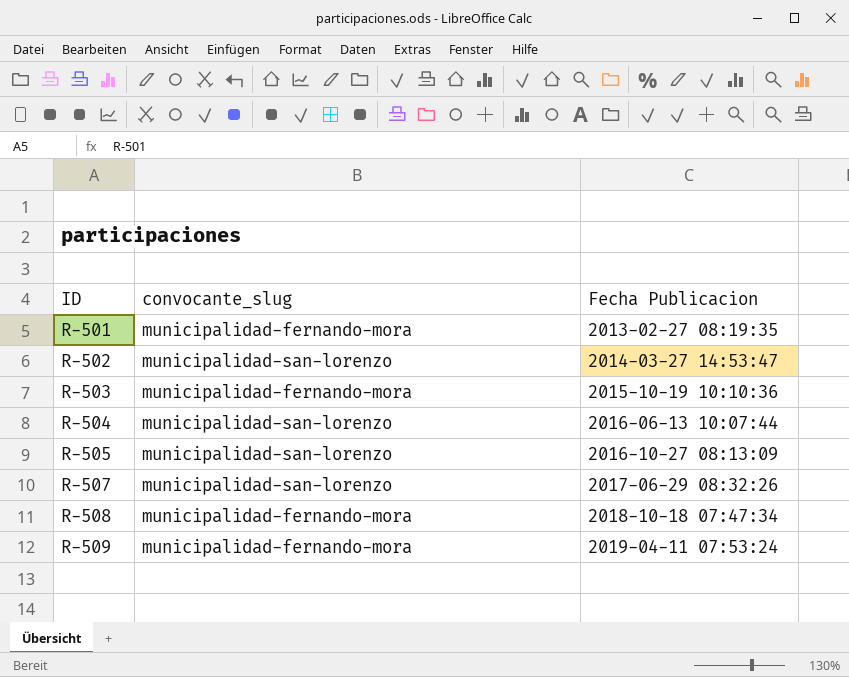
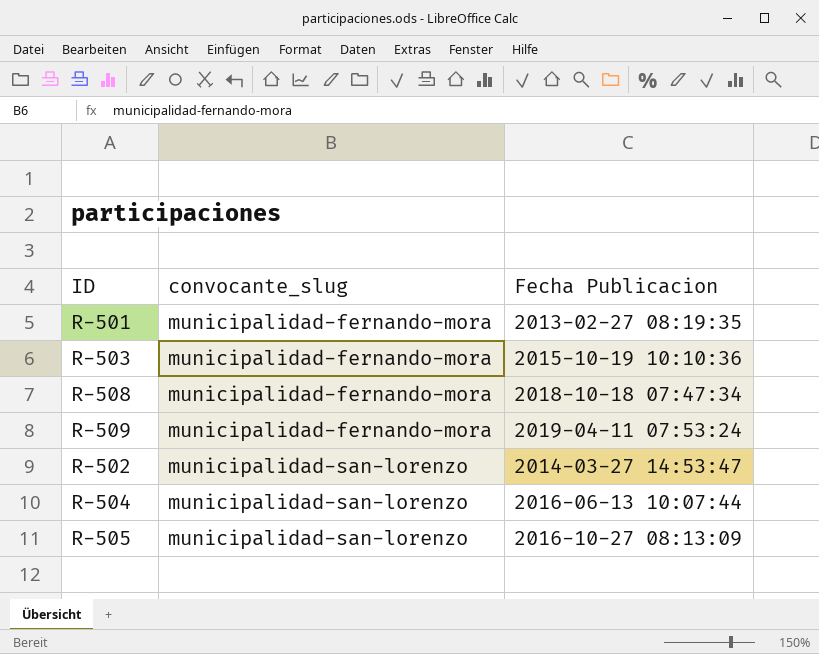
row order: ID ascending -> convocante_slug ascending
row R-507: municipalidad-san-lorenzo | 2017-06-29 08:32:26 -> none

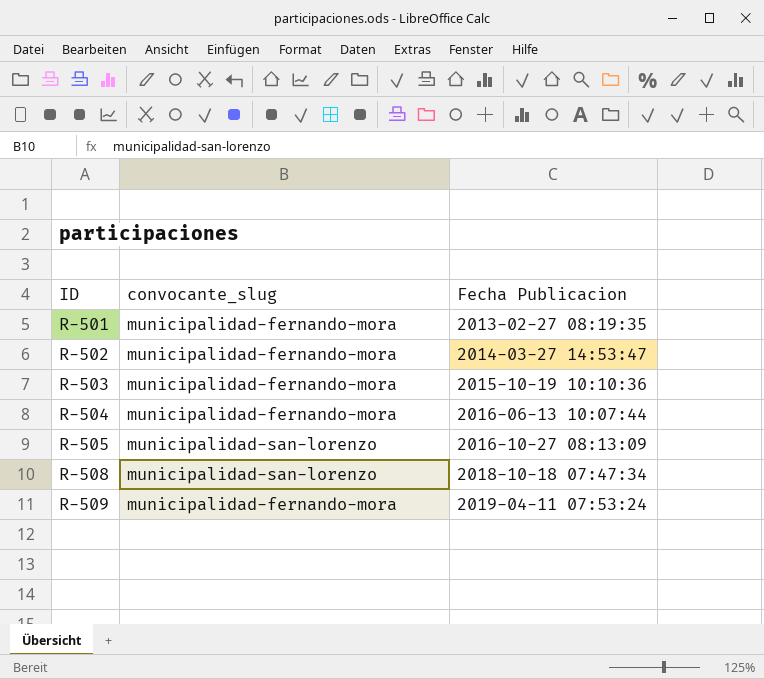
row order: convocante_slug ascending -> ID ascending
R-502 | convocante_slug: municipalidad-san-lorenzo -> municipalidad-fernando-mora
R-504 | convocante_slug: municipalidad-san-lorenzo -> municipalidad-fernando-mora
R-508 | convocante_slug: municipalidad-fernando-mora -> municipalidad-san-lorenzo

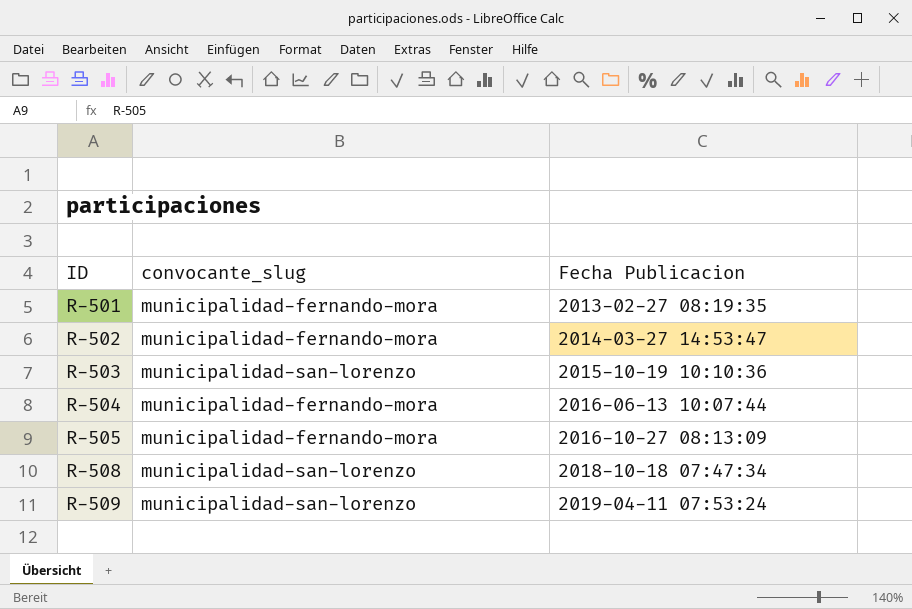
R-503 | convocante_slug: municipalidad-fernando-mora -> municipalidad-san-lorenzo
R-505 | convocante_slug: municipalidad-san-lorenzo -> municipalidad-fernando-mora
R-509 | convocante_slug: municipalidad-fernando-mora -> municipalidad-san-lorenzo

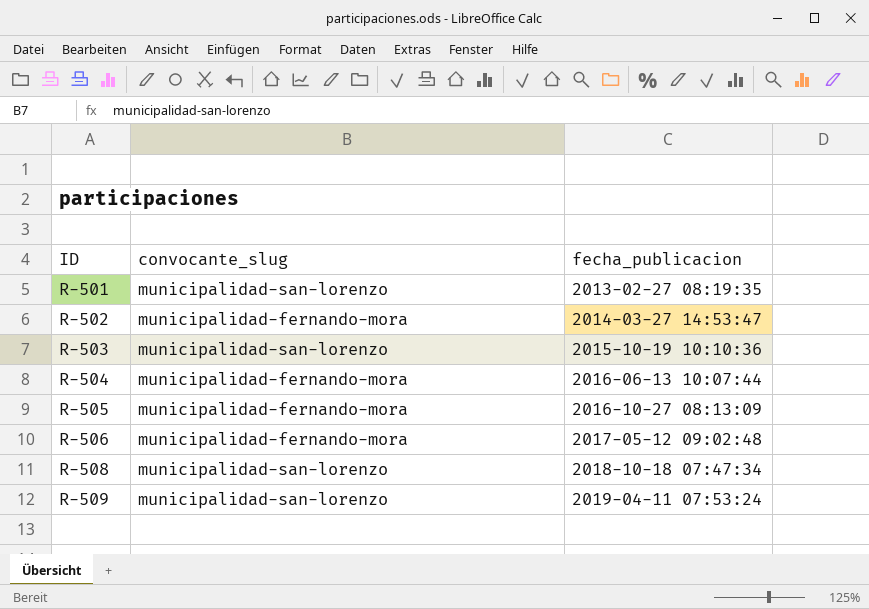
column name: Fecha Publicacion -> fecha_publicacion
R-501 | convocante_slug: municipalidad-fernando-mora -> municipalidad-san-lorenzo
row R-506: none -> municipalidad-fernando-mora | 2017-05-12 09:02:48

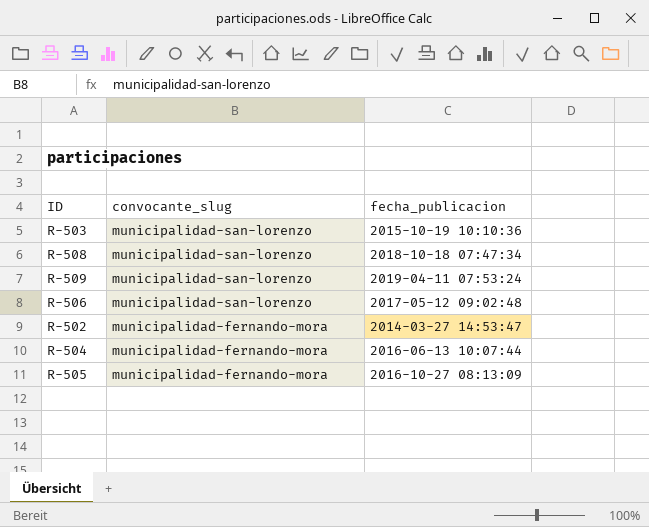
row order: ID ascending -> convocante_slug descending
row R-501: municipalidad-san-lorenzo | 2013-02-27 08:19:35 -> none
R-506 | convocante_slug: municipalidad-fernando-mora -> municipalidad-san-lorenzo

